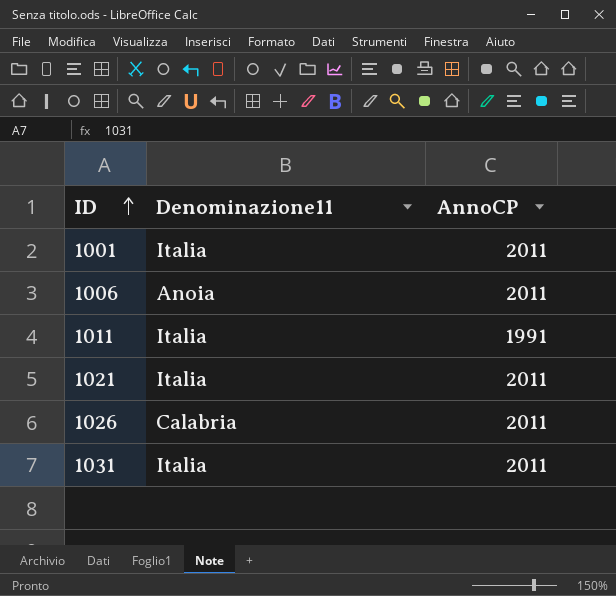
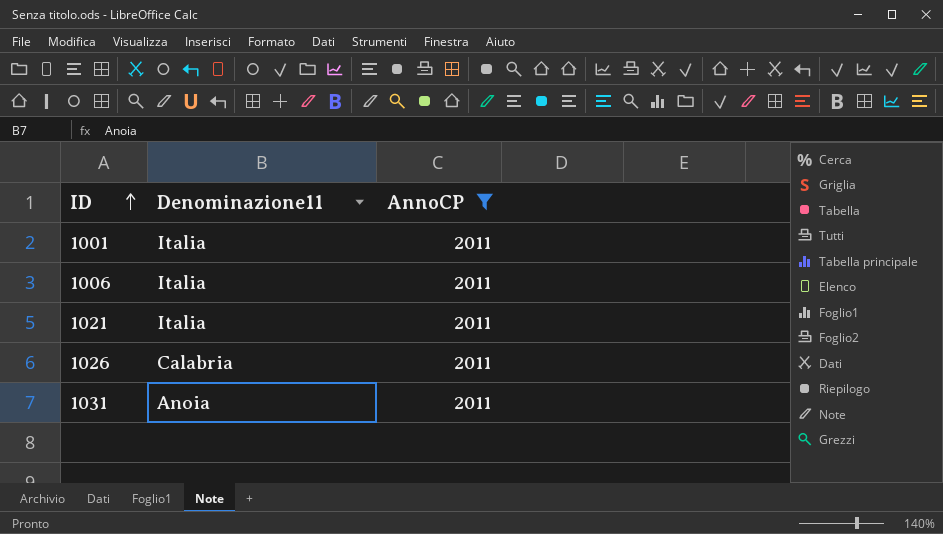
filter: none -> AnnoCP = 2011
1006 | Denominazione11: Anoia -> Italia
1031 | Denominazione11: Italia -> Anoia

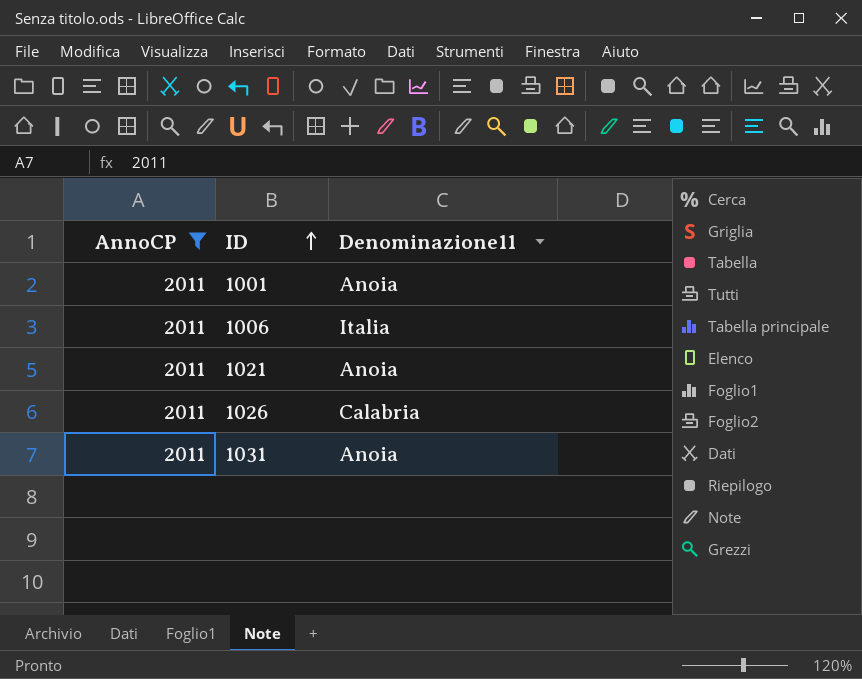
column AnnoCP | position: 3 -> 1
1001 | Denominazione11: Italia -> Anoia
1021 | Denominazione11: Italia -> Anoia

